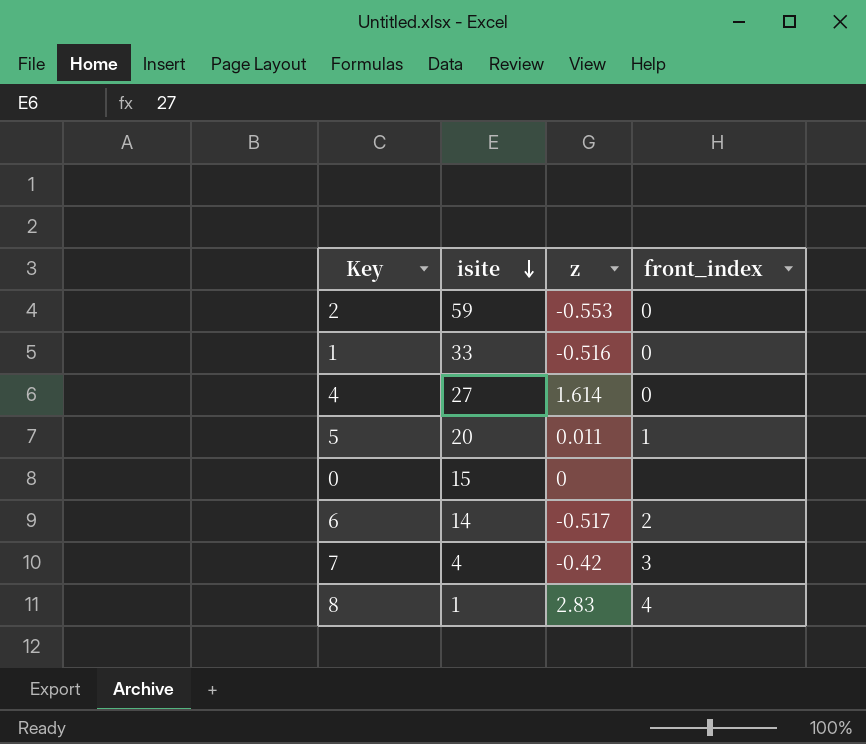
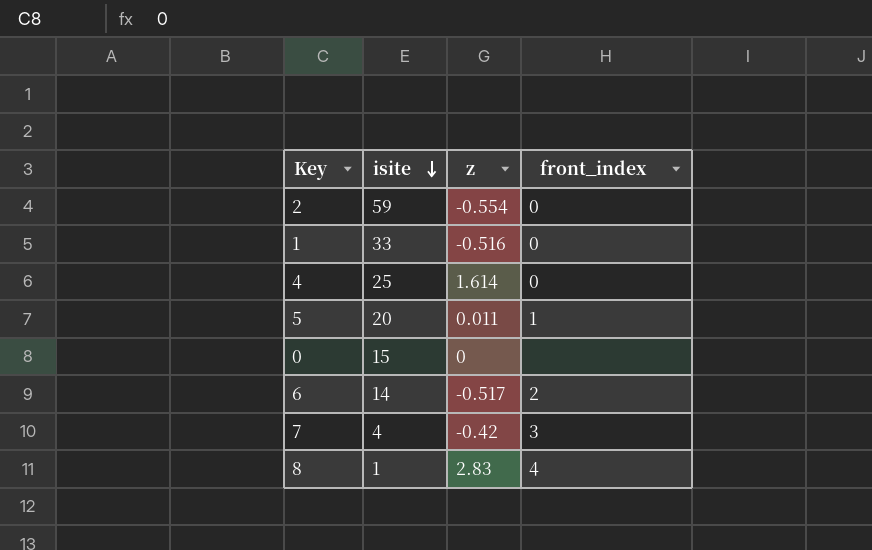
2 | z: -0.553 -> -0.554
4 | isite: 27 -> 25

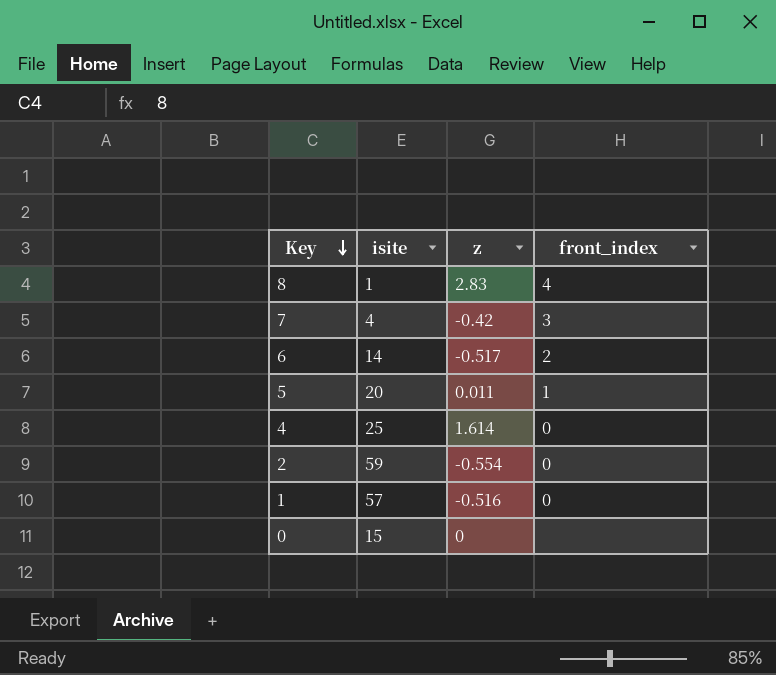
row order: isite descending -> Key descending
1 | isite: 33 -> 57

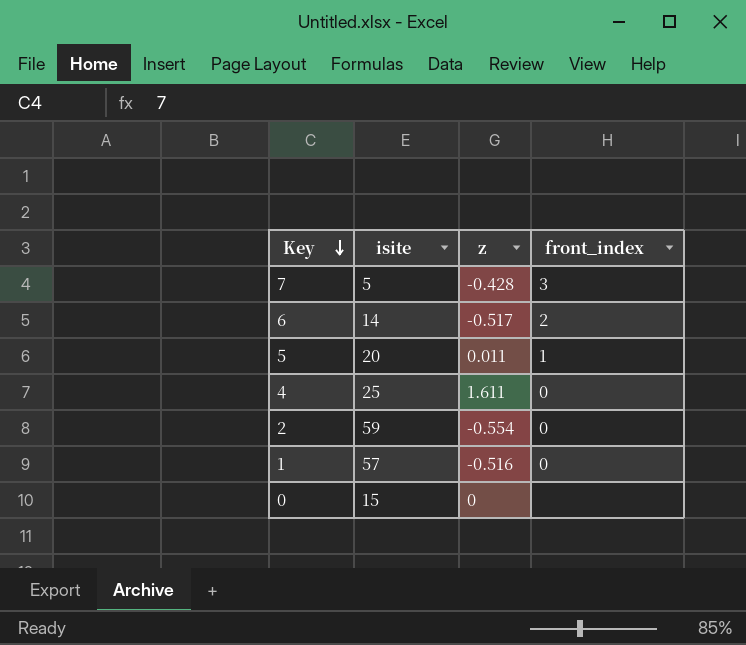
row 8: 1 | 2.83 | 4 -> none
7 | isite: 4 -> 5
7 | z: -0.42 -> -0.428
4 | z: 1.614 -> 1.611

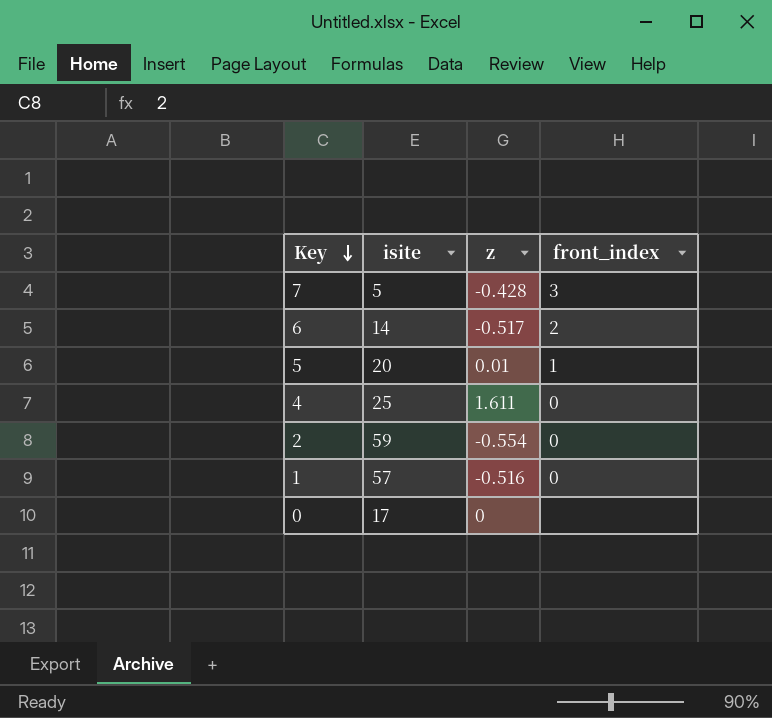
5 | z: 0.011 -> 0.01
0 | isite: 15 -> 17

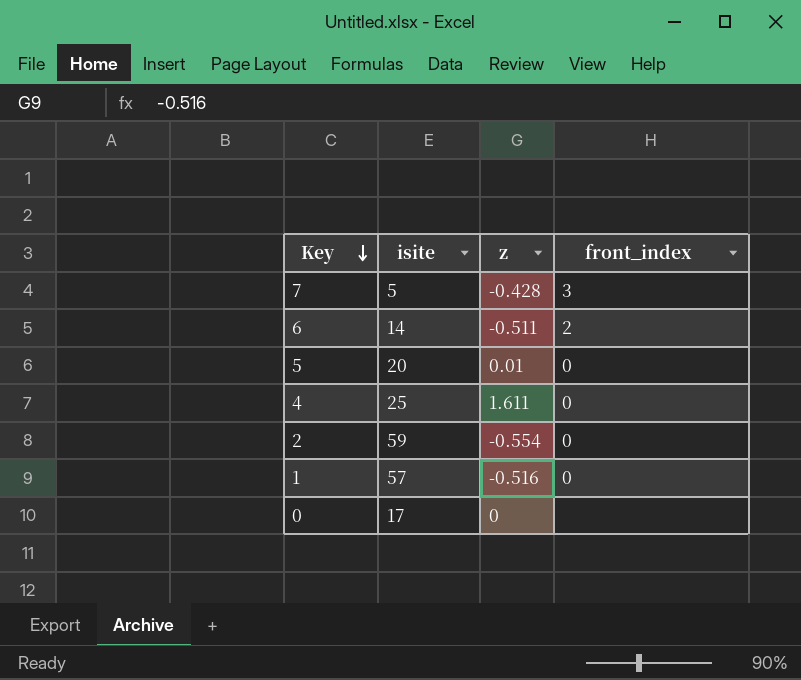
6 | z: -0.517 -> -0.511
5 | front_index: 1 -> 0

